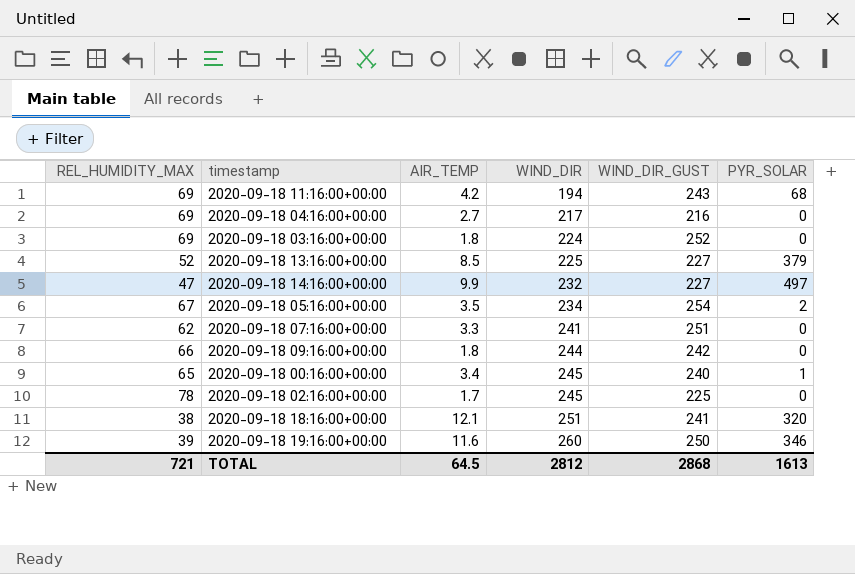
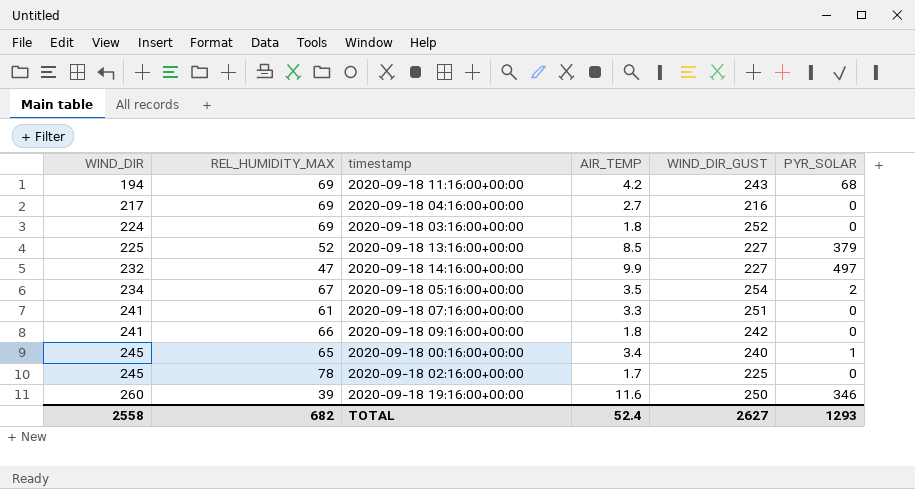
column WIND_DIR | position: 4 -> 1
row 2020-09-18 18:16:00+00:00: 38 | 12.1 | 251 | 241 | 320 -> none
2020-09-18 07:16:00+00:00 | REL_HUMIDITY_MAX: 62 -> 61
2020-09-18 09:16:00+00:00 | WIND_DIR: 244 -> 241
TOTAL | WIND_DIR: 2812 -> 2558
TOTAL | REL_HUMIDITY_MAX: 721 -> 682
TOTAL | AIR_TEMP: 64.5 -> 52.4
TOTAL | WIND_DIR_GUST: 2868 -> 2627
TOTAL | PYR_SOLAR: 1613 -> 1293

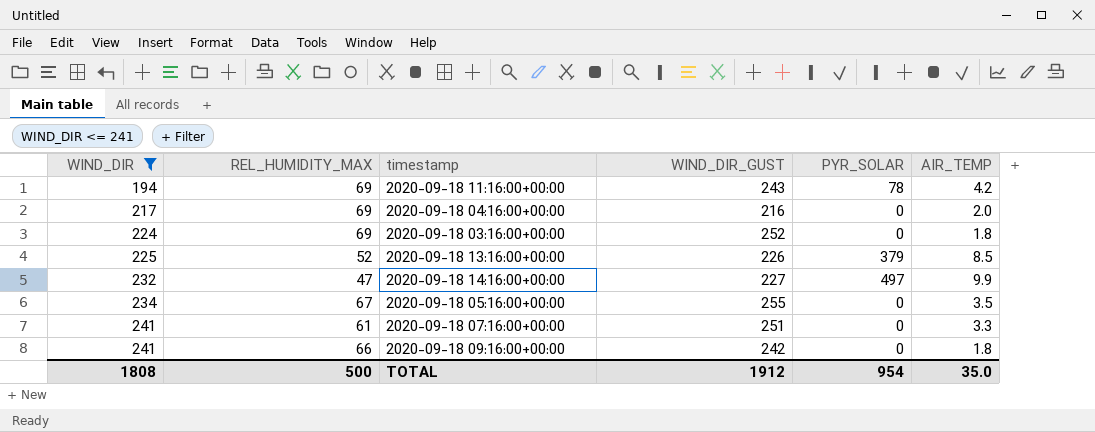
filter: none -> WIND_DIR <= 241
column AIR_TEMP | position: 4 -> 6
2020-09-18 11:16:00+00:00 | PYR_SOLAR: 68 -> 78
2020-09-18 04:16:00+00:00 | AIR_TEMP: 2.7 -> 2.0
2020-09-18 13:16:00+00:00 | WIND_DIR_GUST: 227 -> 226
2020-09-18 05:16:00+00:00 | WIND_DIR_GUST: 254 -> 255
2020-09-18 05:16:00+00:00 | PYR_SOLAR: 2 -> 0
TOTAL | WIND_DIR: 2558 -> 1808
TOTAL | REL_HUMIDITY_MAX: 682 -> 500
TOTAL | WIND_DIR_GUST: 2627 -> 1912
TOTAL | PYR_SOLAR: 1293 -> 954
TOTAL | AIR_TEMP: 52.4 -> 35.0

